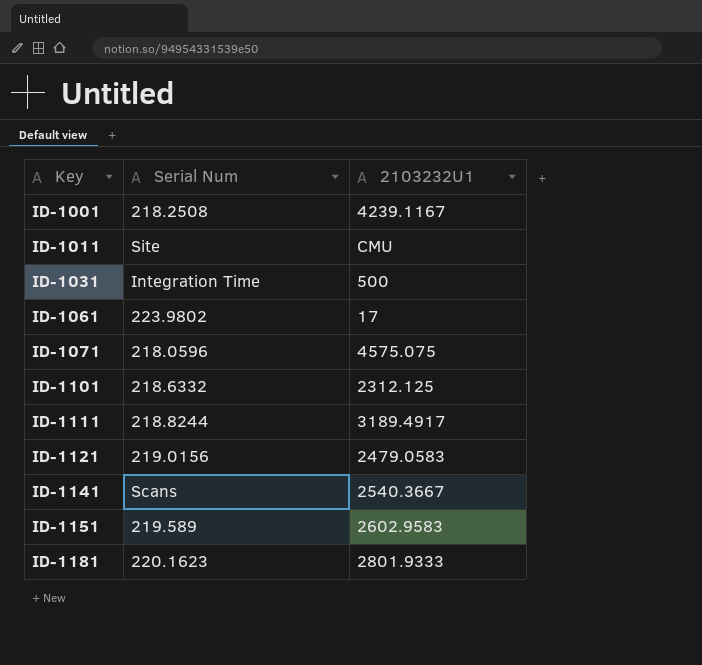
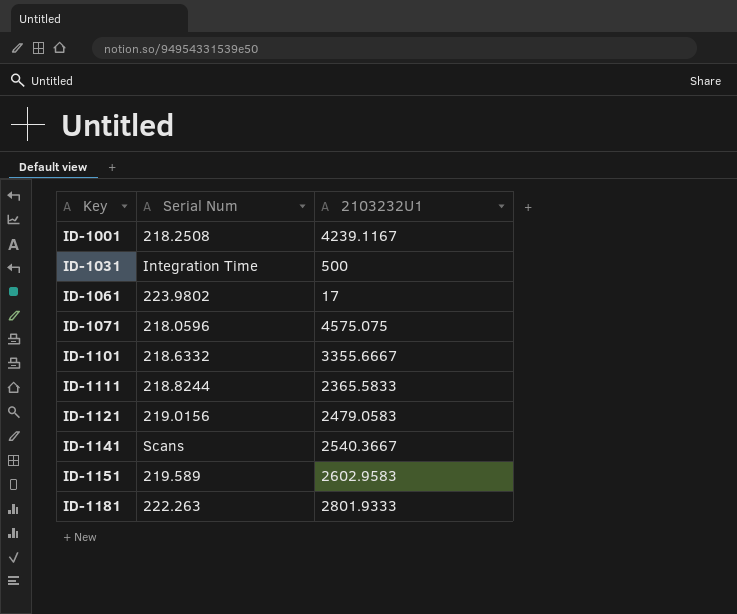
row ID-1011: Site | CMU -> none
ID-1101 | 2103232U1: 2312.125 -> 3355.6667
ID-1111 | 2103232U1: 3189.4917 -> 2365.5833
ID-1181 | Serial Num: 220.1623 -> 222.263

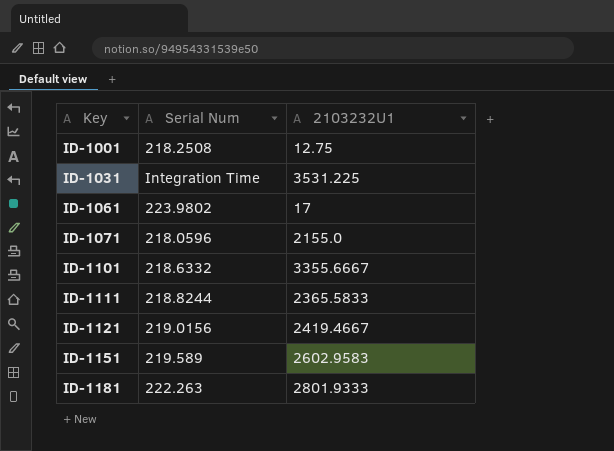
row ID-1141: Scans | 2540.3667 -> none
ID-1001 | 2103232U1: 4239.1167 -> 12.75
ID-1031 | 2103232U1: 500 -> 3531.225
ID-1071 | 2103232U1: 4575.075 -> 2155.0
ID-1121 | 2103232U1: 2479.0583 -> 2419.4667

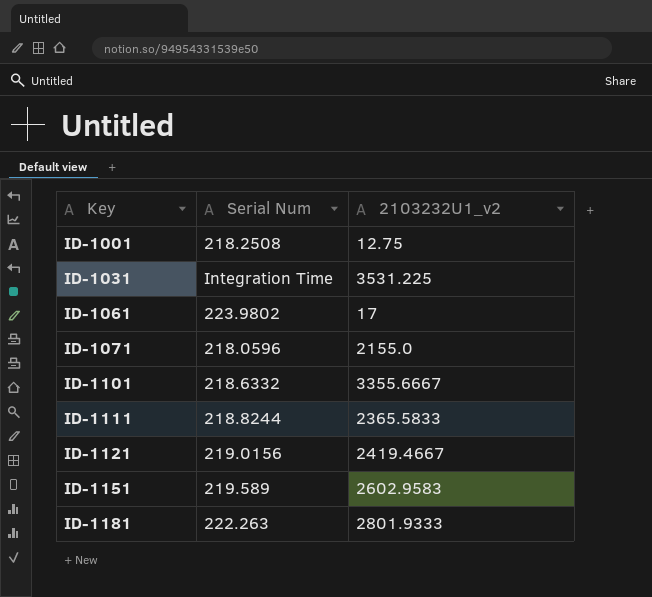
column name: 2103232U1 -> 2103232U1_v2

